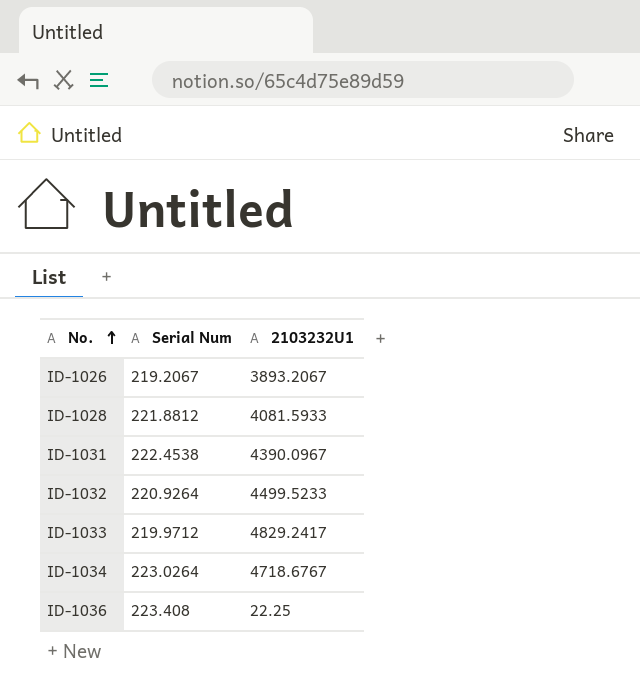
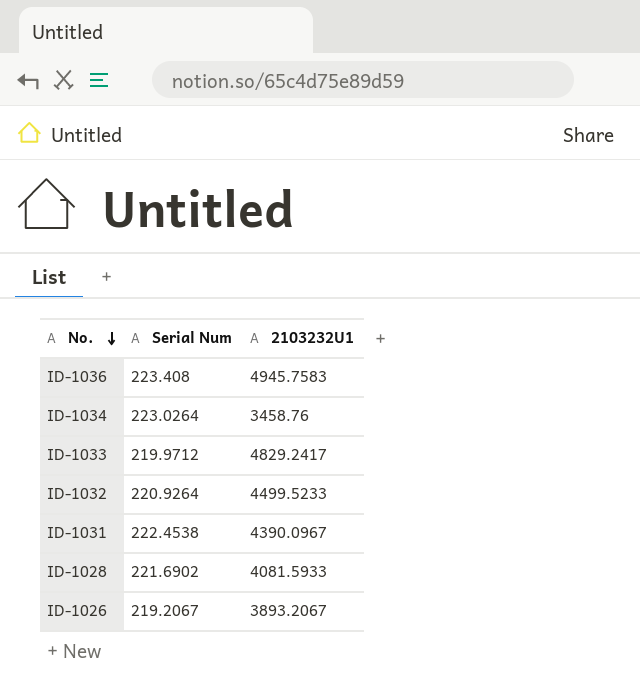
row order: No. ascending -> No. descending
ID-1036 | 2103232U1: 22.25 -> 4945.7583
ID-1034 | 2103232U1: 4718.6767 -> 3458.76
ID-1028 | Serial Num: 221.8812 -> 221.6902

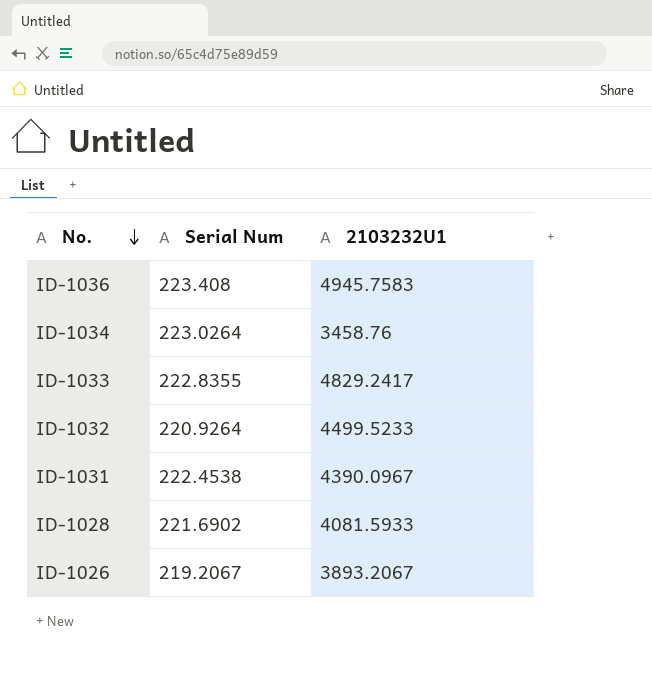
ID-1033 | Serial Num: 219.9712 -> 222.8355

